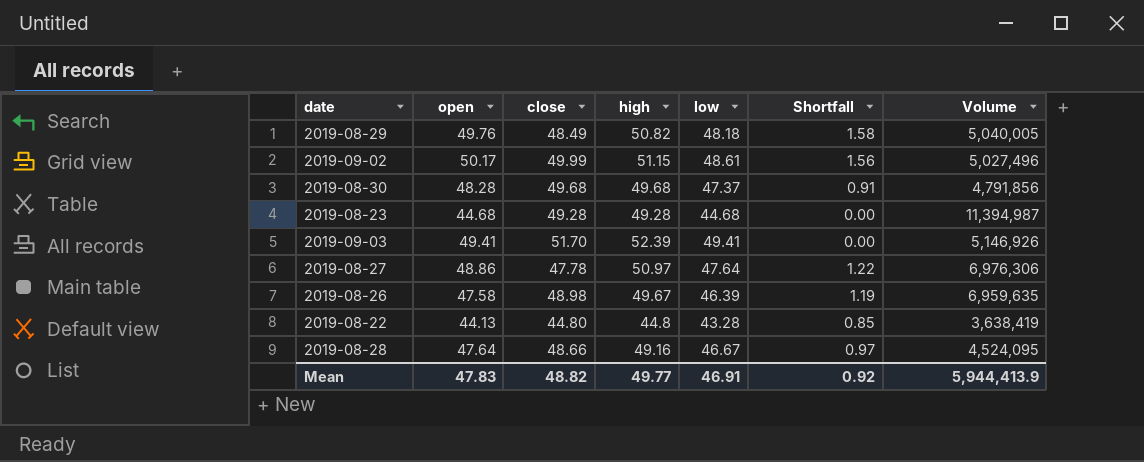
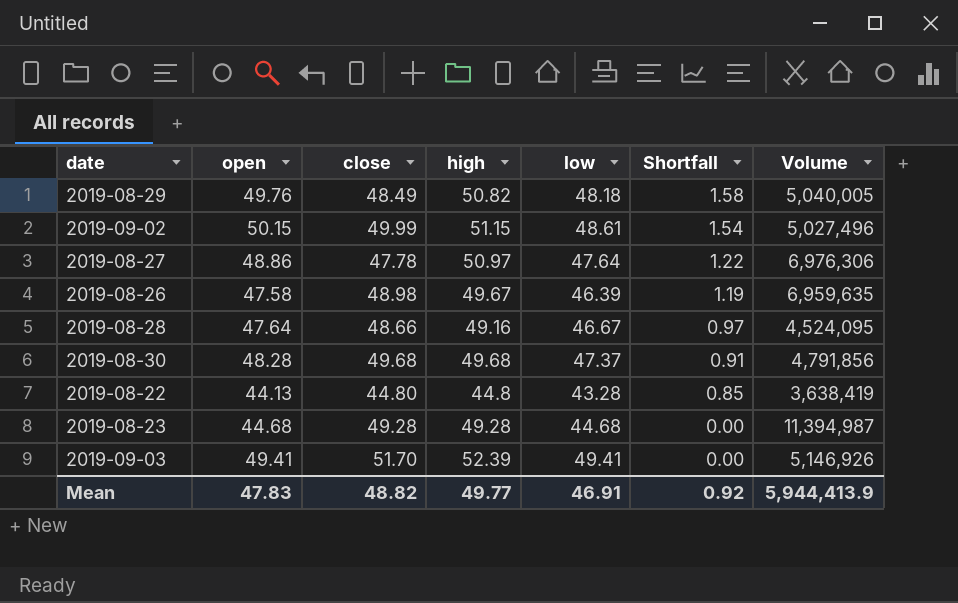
row order: none -> Shortfall descending
2019-09-02 | open: 50.17 -> 50.15
2019-09-02 | Shortfall: 1.56 -> 1.54

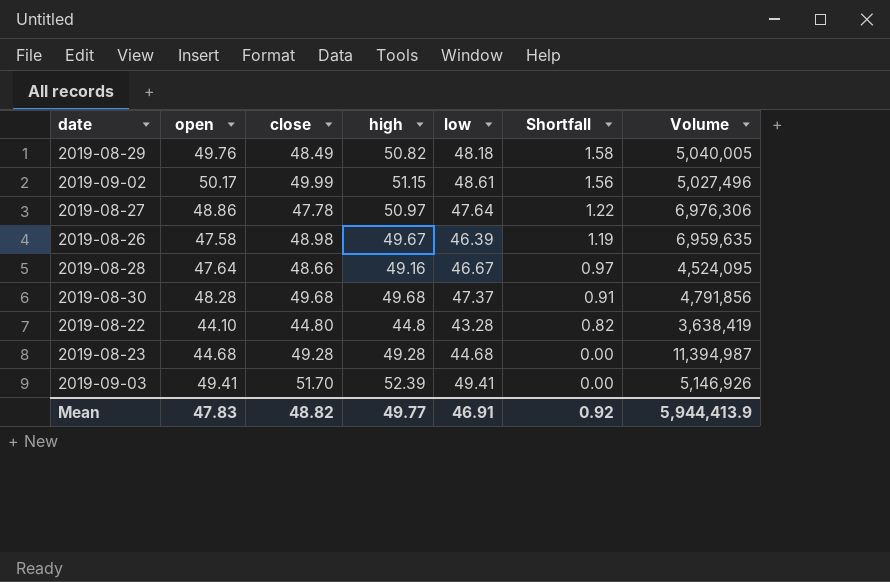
2019-09-02 | open: 50.15 -> 50.17
2019-09-02 | Shortfall: 1.54 -> 1.56
2019-08-22 | open: 44.13 -> 44.10
2019-08-22 | Shortfall: 0.85 -> 0.82

